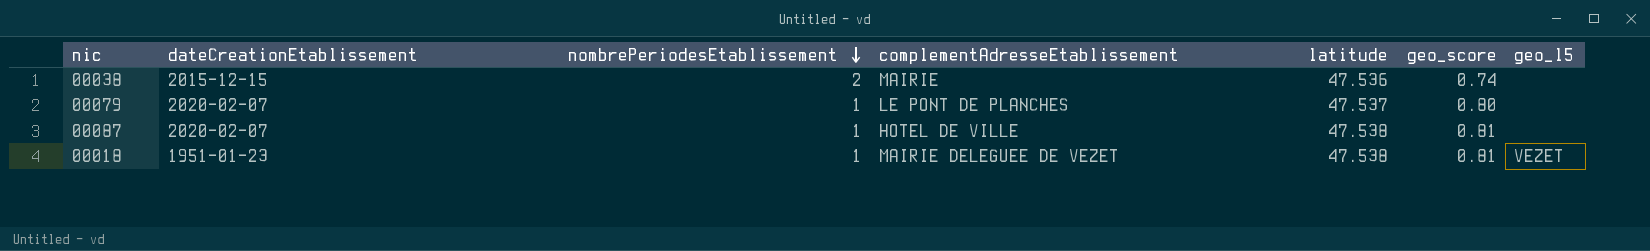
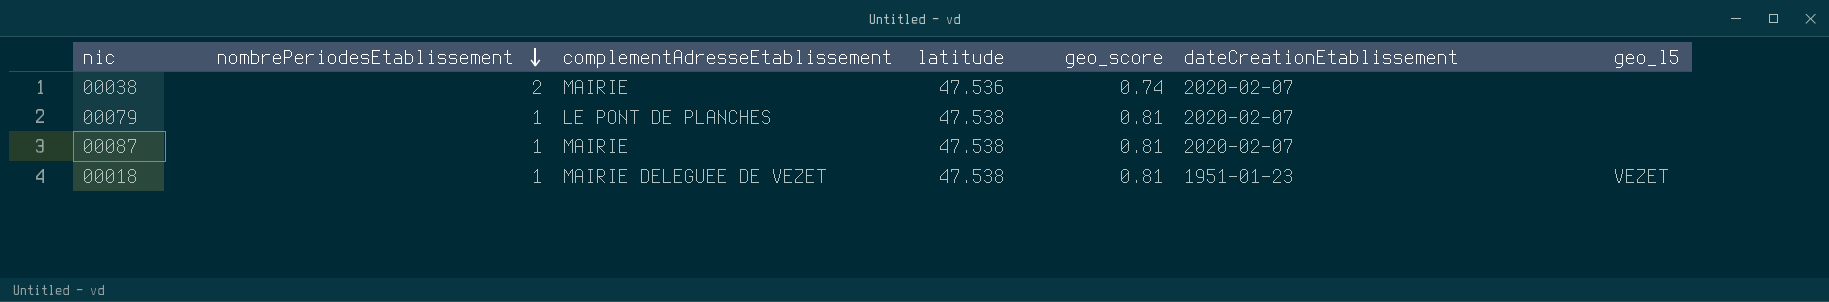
column dateCreationEtablissement | position: 2 -> 6
00038 | dateCreationEtablissement: 2015-12-15 -> 2020-02-07
00079 | latitude: 47.537 -> 47.538
00079 | geo_score: 0.80 -> 0.81
00087 | complementAdresseEtablissement: HOTEL DE VILLE -> MAIRIE

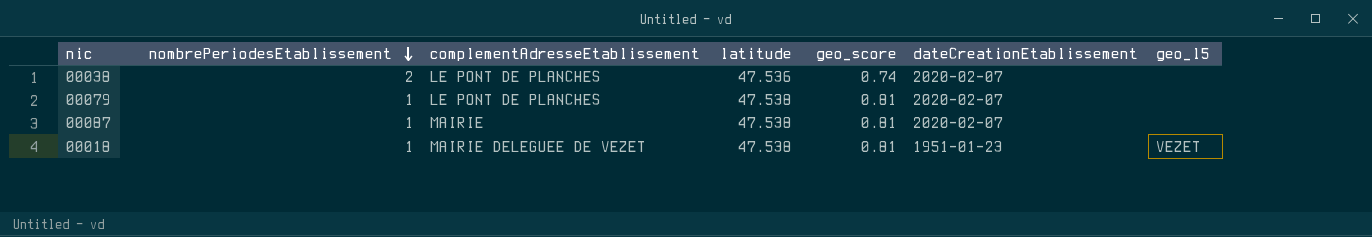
00038 | complementAdresseEtablissement: MAIRIE -> LE PONT DE PLANCHES

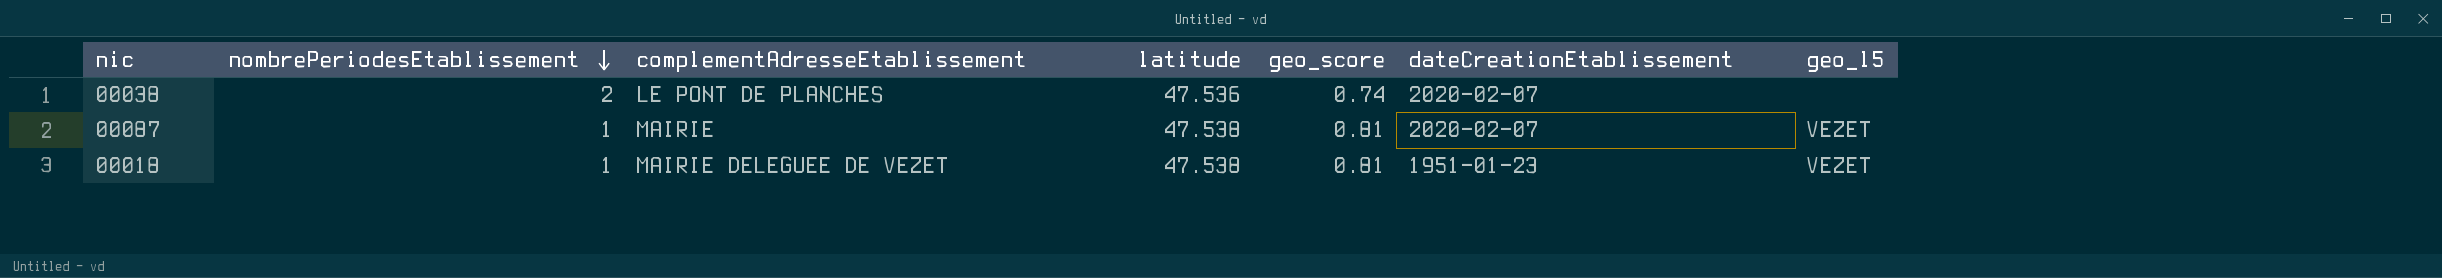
row 00079: 1 | LE PONT DE PLANCHES | 47.538 | 0.81 | 2020-02-07 | none -> none
00087 | geo_l5: none -> VEZET

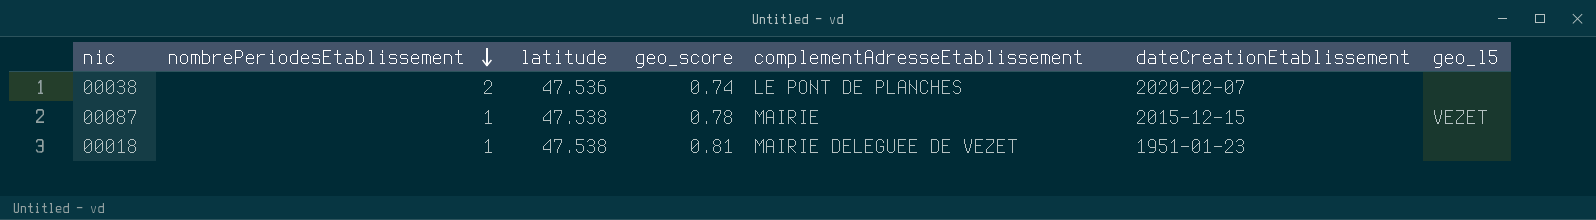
column complementAdresseEtablissement | position: 3 -> 5
00087 | geo_score: 0.81 -> 0.78
00087 | dateCreationEtablissement: 2020-02-07 -> 2015-12-15
00018 | geo_l5: VEZET -> none

